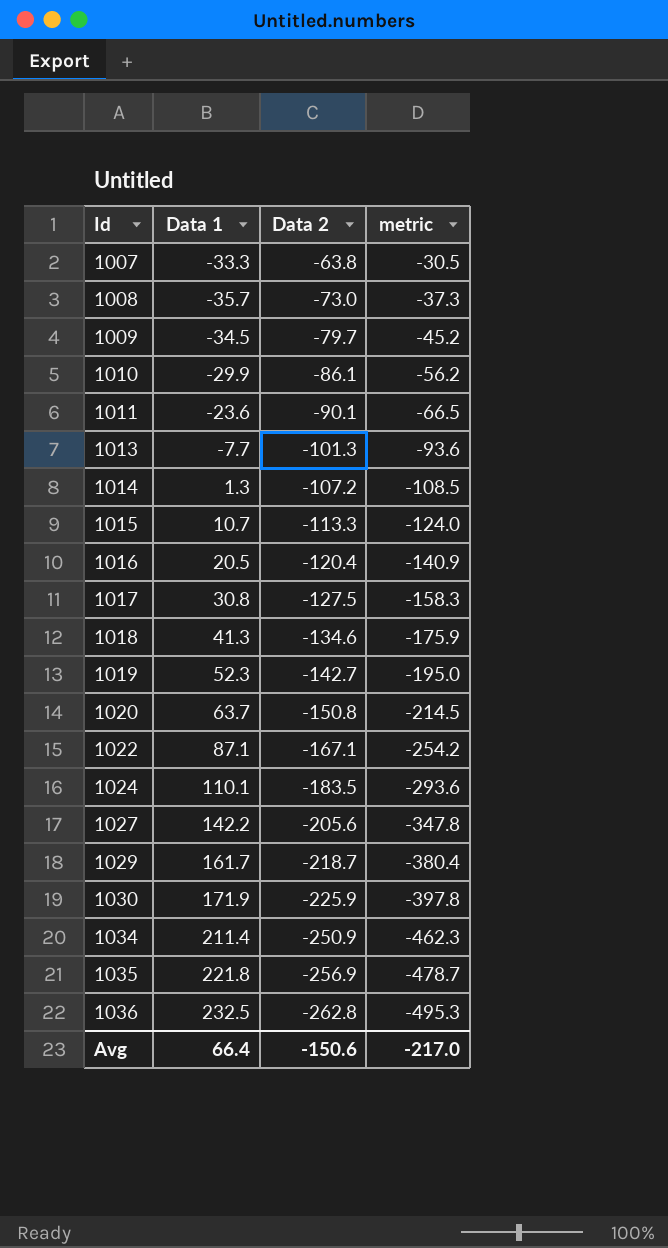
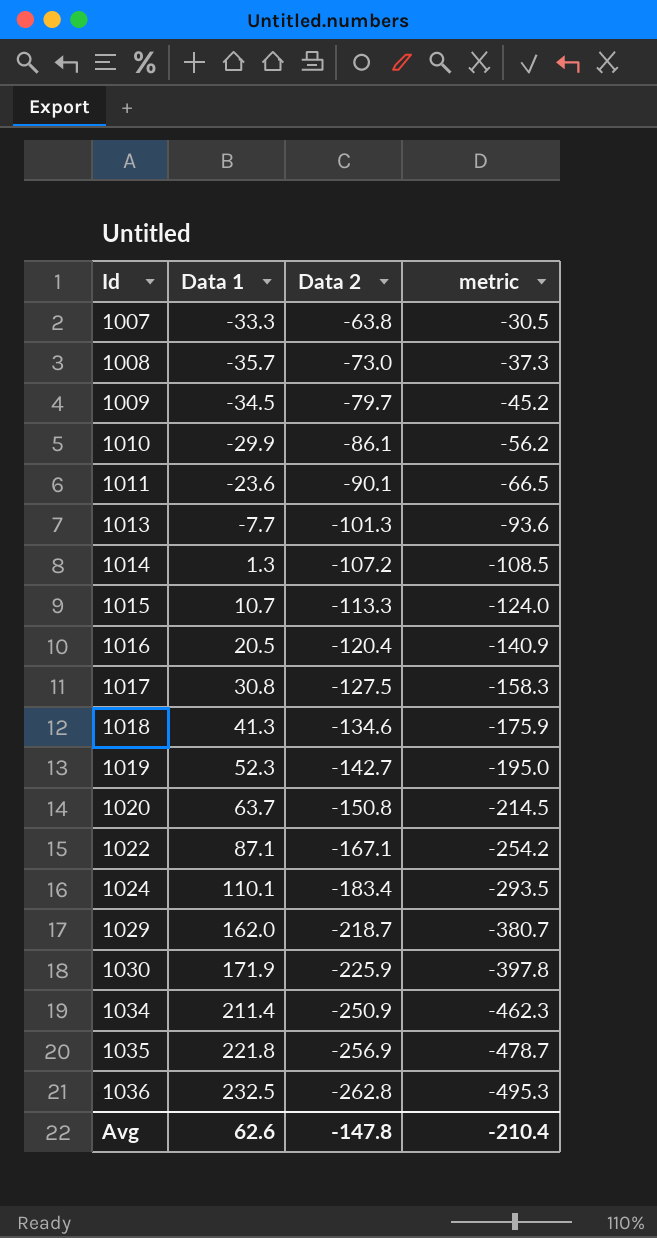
row 1027: 142.2 | -205.6 | -347.8 -> none
1024 | Data 2: -183.5 -> -183.4
1024 | metric: -293.6 -> -293.5
1029 | Data 1: 161.7 -> 162.0
1029 | metric: -380.4 -> -380.7
Avg | Data 1: 66.4 -> 62.6
Avg | Data 2: -150.6 -> -147.8
Avg | metric: -217.0 -> -210.4

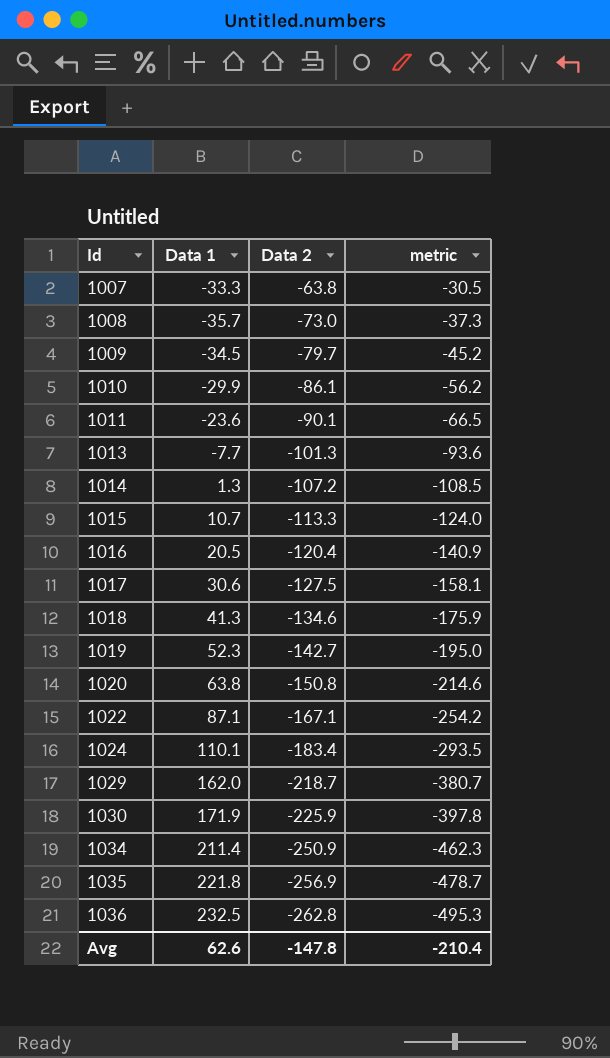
1017 | Data 1: 30.8 -> 30.6
1017 | metric: -158.3 -> -158.1
1020 | Data 1: 63.7 -> 63.8
1020 | metric: -214.5 -> -214.6

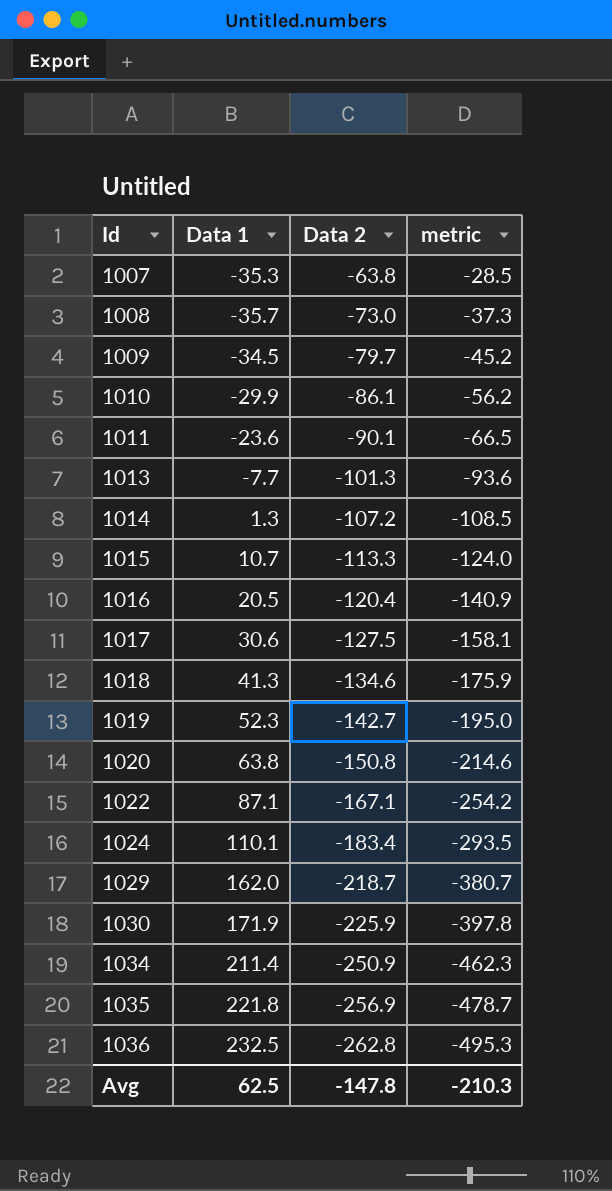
1007 | Data 1: -33.3 -> -35.3
1007 | metric: -30.5 -> -28.5
Avg | Data 1: 62.6 -> 62.5
Avg | metric: -210.4 -> -210.3

